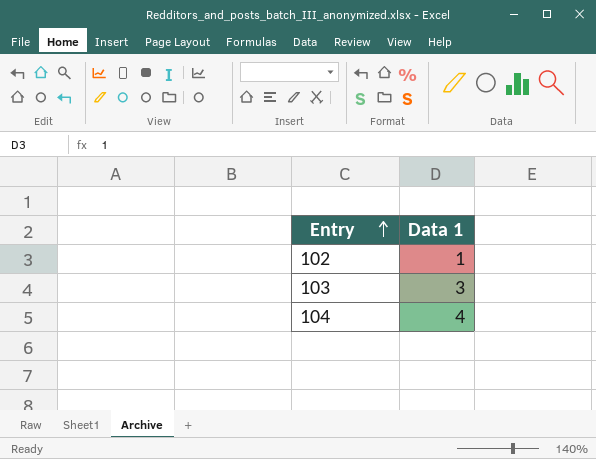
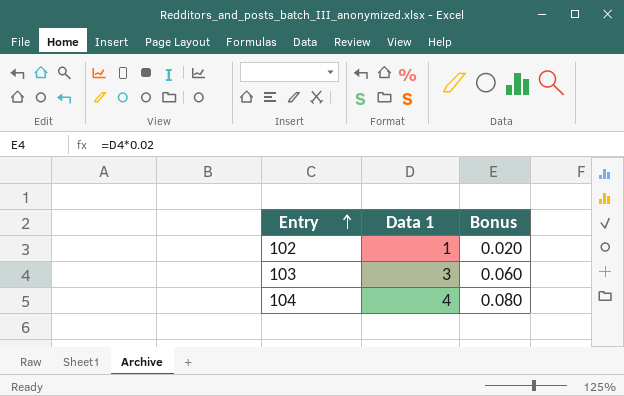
column Bonus | formula: none -> [Data 1] * 0.02

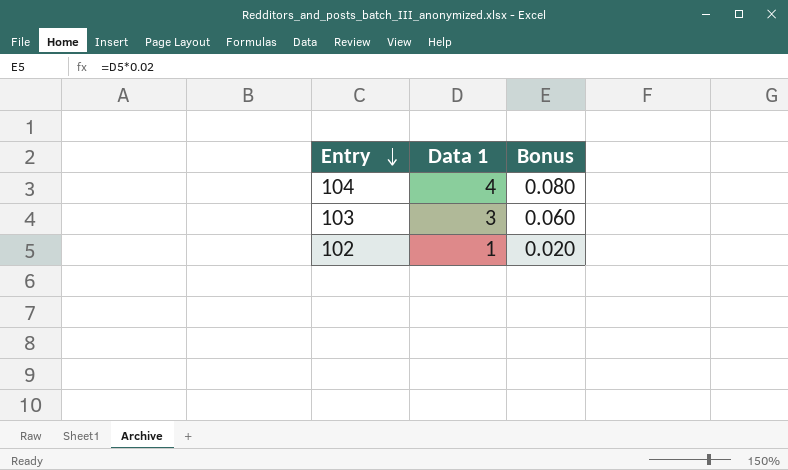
row order: Entry ascending -> Entry descending

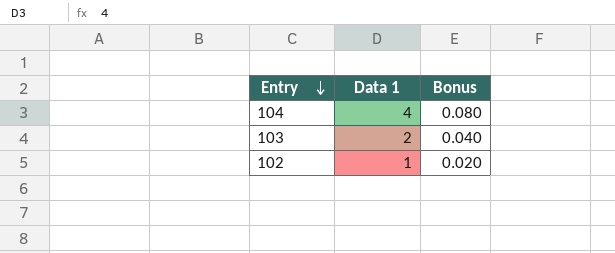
103 | Data 1: 3 -> 2
103 | Bonus: 0.060 -> 0.040

